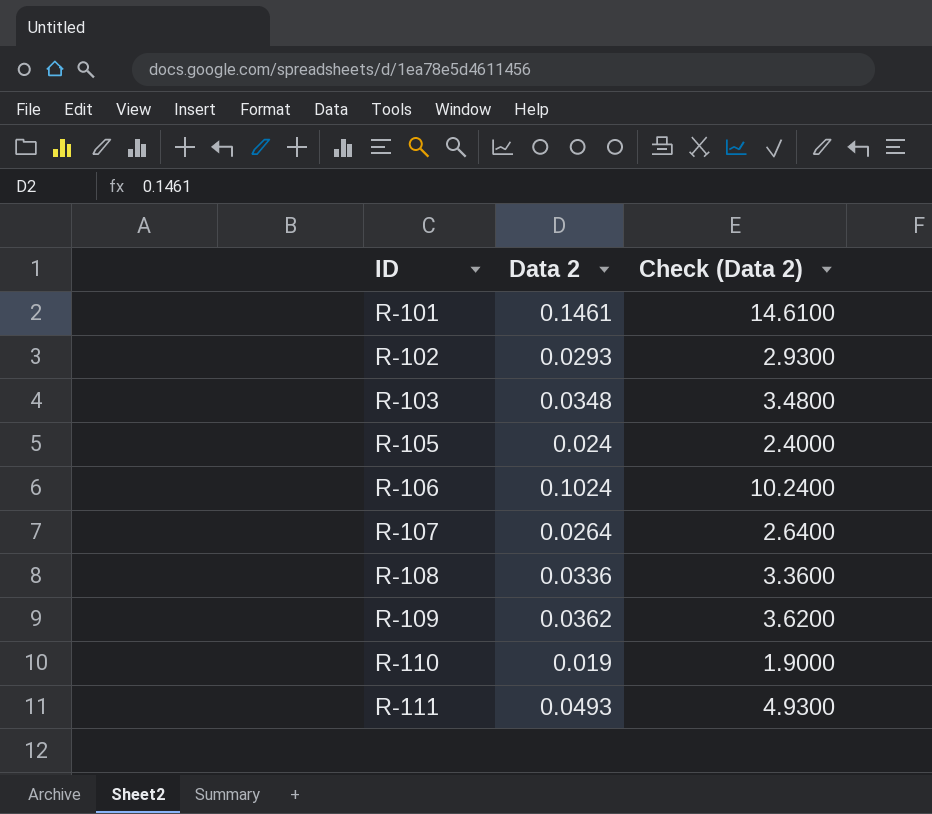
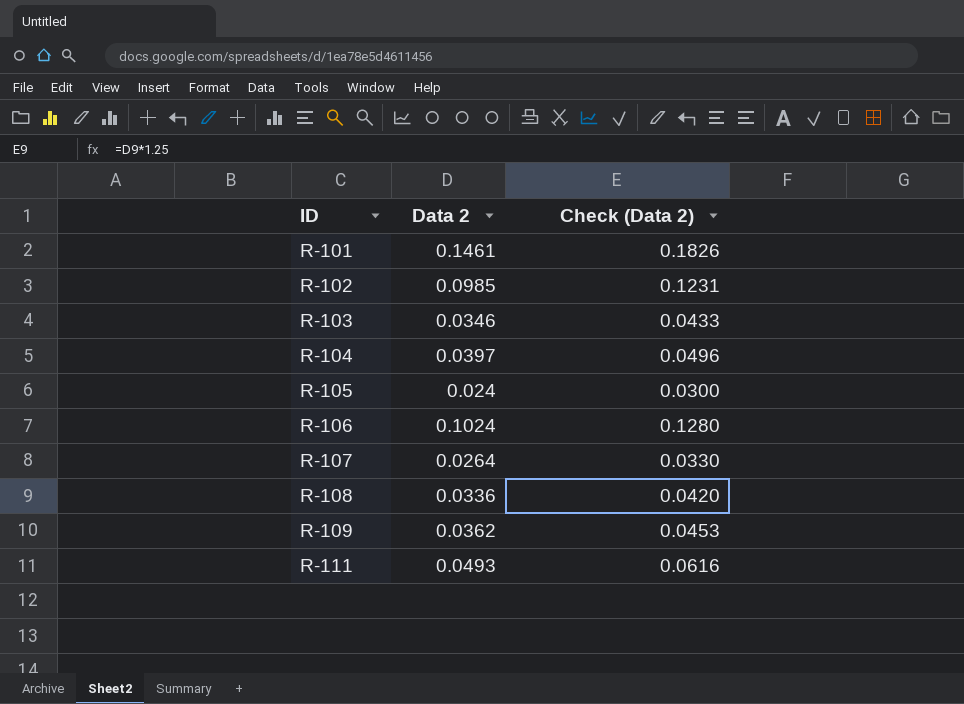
column Check (Data 2) | formula: [Data 2] * 100 -> [Data 2] * 1.25
row R-110: 0.019 | 1.9000 -> none
R-102 | Data 2: 0.0293 -> 0.0985
R-103 | Data 2: 0.0348 -> 0.0346
row R-104: none -> 0.0397 | 0.0496

